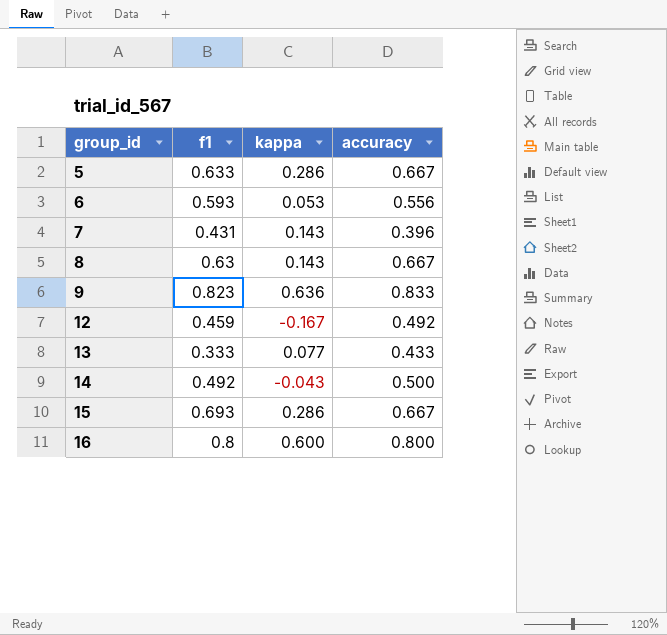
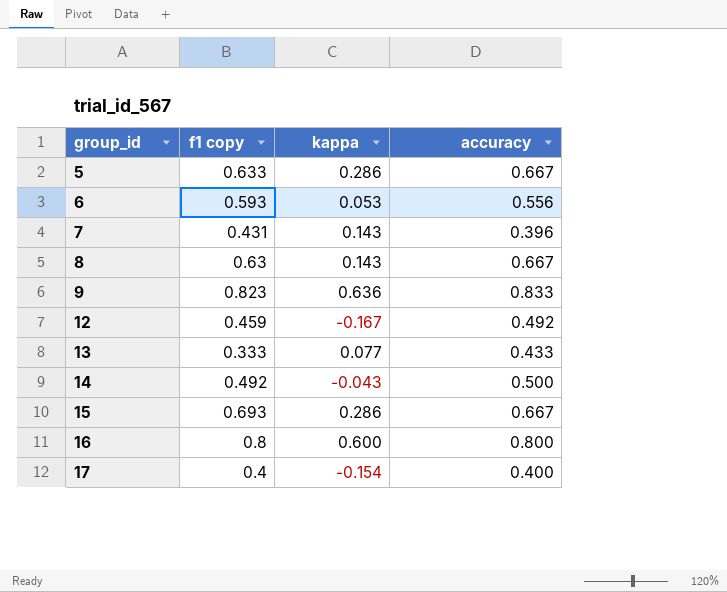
column name: f1 -> f1 copy
row 17: none -> 0.4 | -0.154 | 0.400

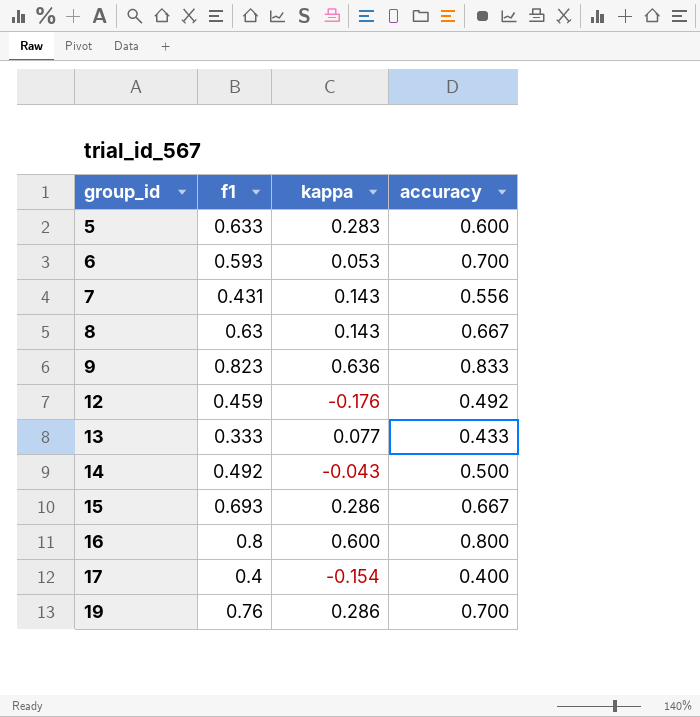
column name: f1 copy -> f1
5 | kappa: 0.286 -> 0.283
5 | accuracy: 0.667 -> 0.600
6 | accuracy: 0.556 -> 0.700
7 | accuracy: 0.396 -> 0.556
12 | kappa: -0.167 -> -0.176
row 19: none -> 0.76 | 0.286 | 0.700

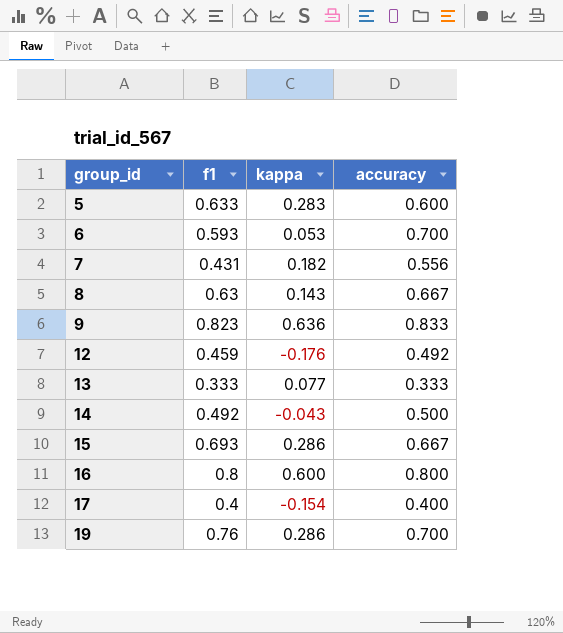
7 | kappa: 0.143 -> 0.182
13 | accuracy: 0.433 -> 0.333

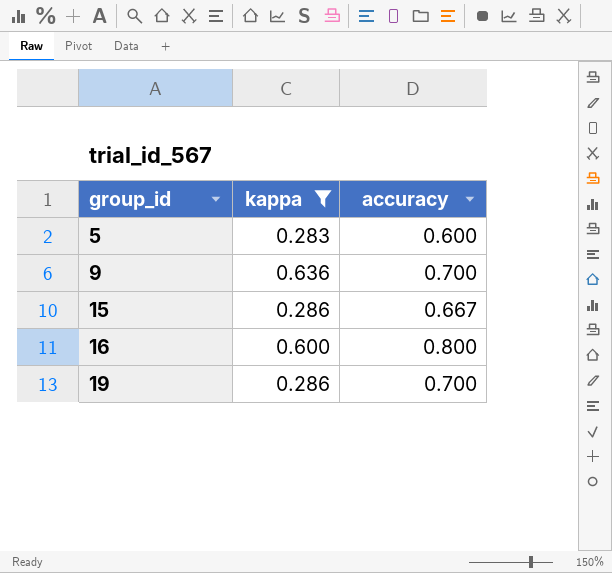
filter: none -> kappa >= 0.283
column f1 | position: 2 -> none
9 | accuracy: 0.833 -> 0.700

